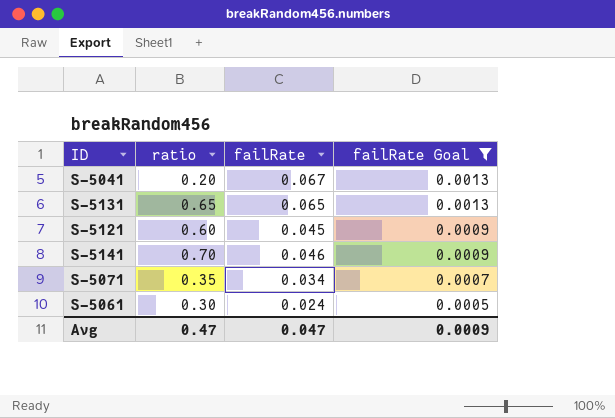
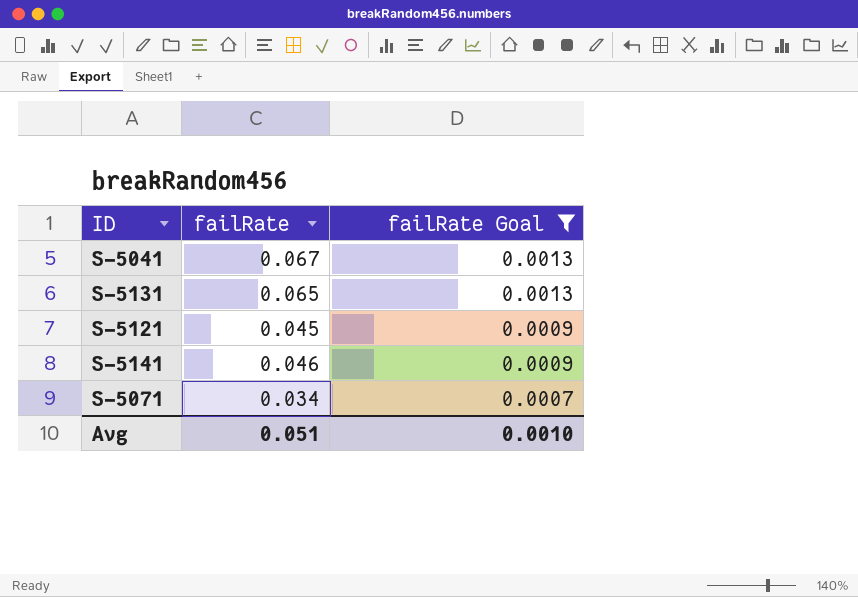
column ratio | position: 2 -> none
row S-5061: 0.30 | 0.024 | 0.0005 -> none
Avg | failRate: 0.047 -> 0.051
Avg | failRate Goal: 0.0009 -> 0.0010

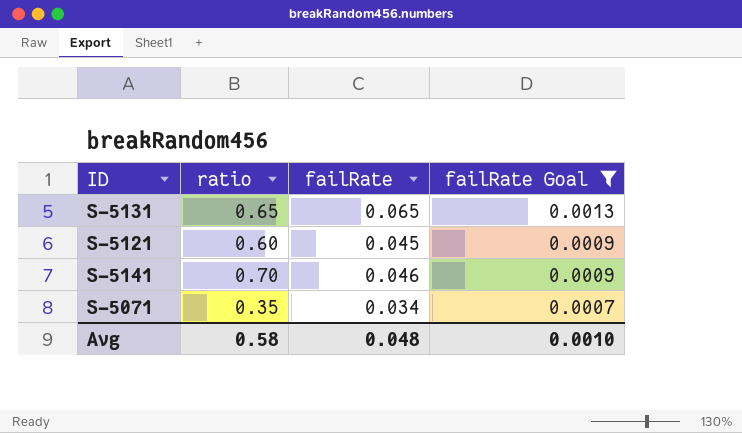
column ratio | position: none -> 2
row S-5041: 0.067 | 0.0013 -> none
Avg | failRate: 0.051 -> 0.048

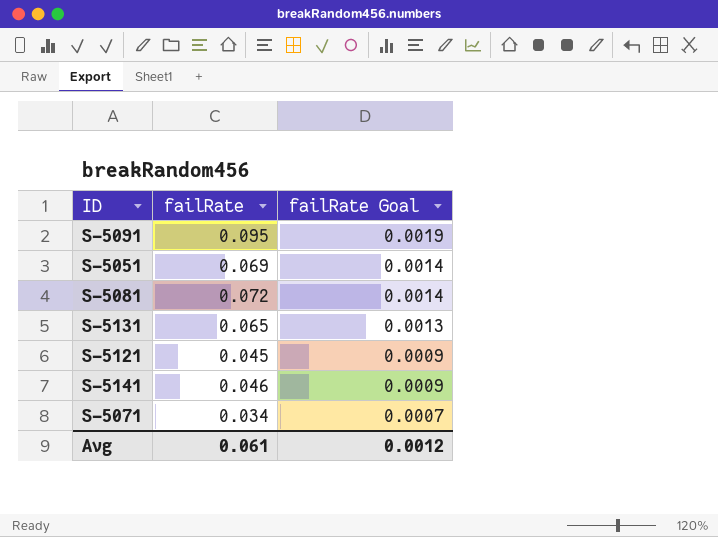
filter: failRate Goal <= 0.0013 -> none
column ratio | position: 2 -> none
Avg | failRate: 0.048 -> 0.061
Avg | failRate Goal: 0.0010 -> 0.0012

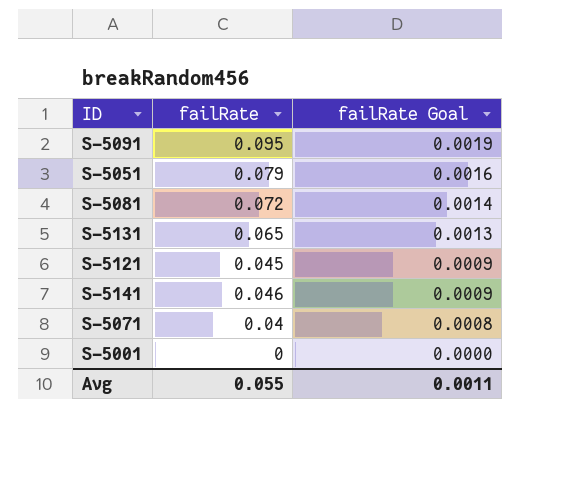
S-5051 | failRate: 0.069 -> 0.079
S-5051 | failRate Goal: 0.0014 -> 0.0016
S-5071 | failRate: 0.034 -> 0.04
S-5071 | failRate Goal: 0.0007 -> 0.0008
row S-5001: none -> 0 | 0.0000
Avg | failRate: 0.061 -> 0.055
Avg | failRate Goal: 0.0012 -> 0.0011

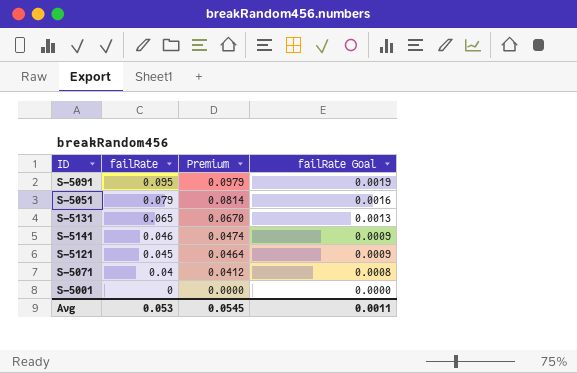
row order: failRate Goal descending -> failRate descending
column Premium | formula: none -> [failRate] * 1.03
row S-5081: 0.072 | 0.0014 -> none
Avg | failRate: 0.055 -> 0.053

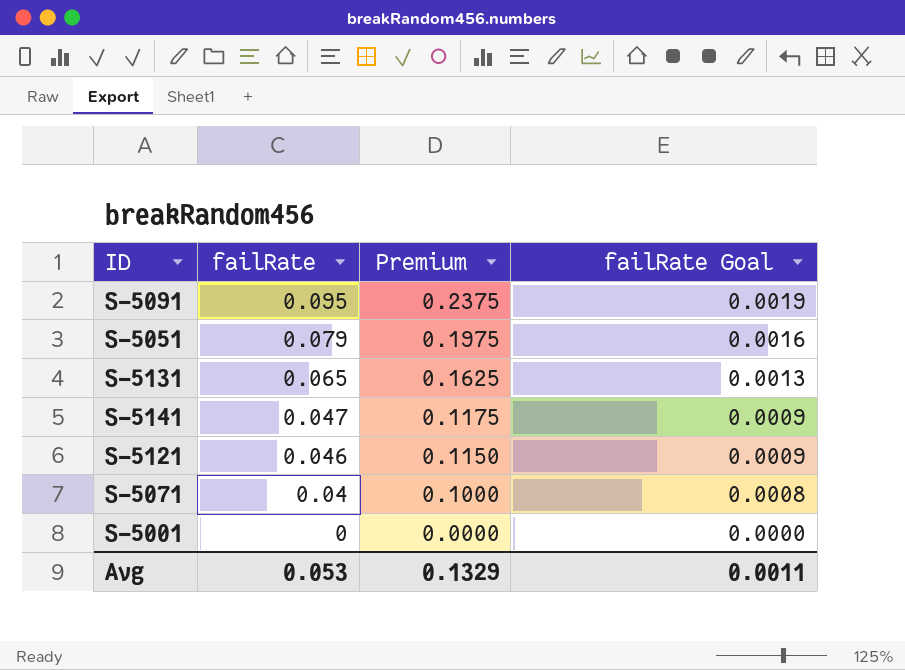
column Premium | formula: [failRate] * 1.03 -> [failRate] * 2.5
S-5141 | failRate: 0.046 -> 0.047
S-5121 | failRate: 0.045 -> 0.046
Avg | Premium: 0.0545 -> 0.1329

